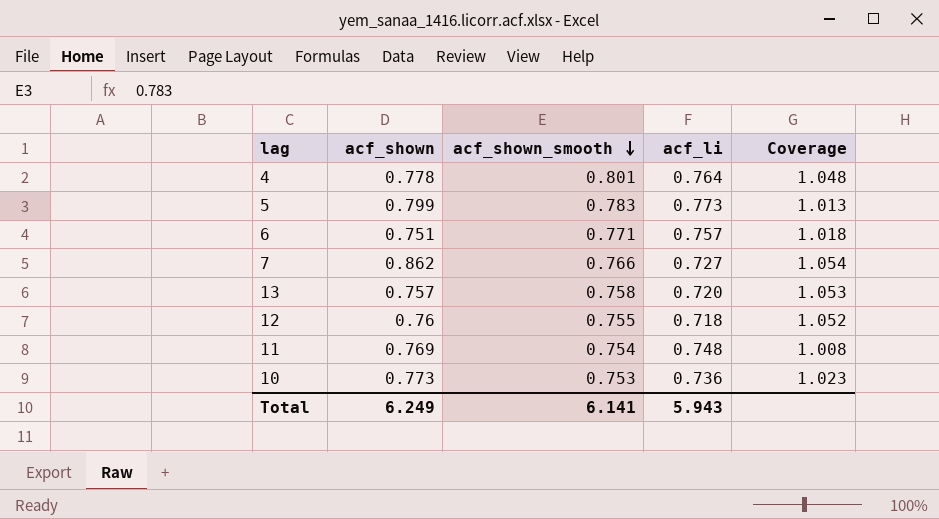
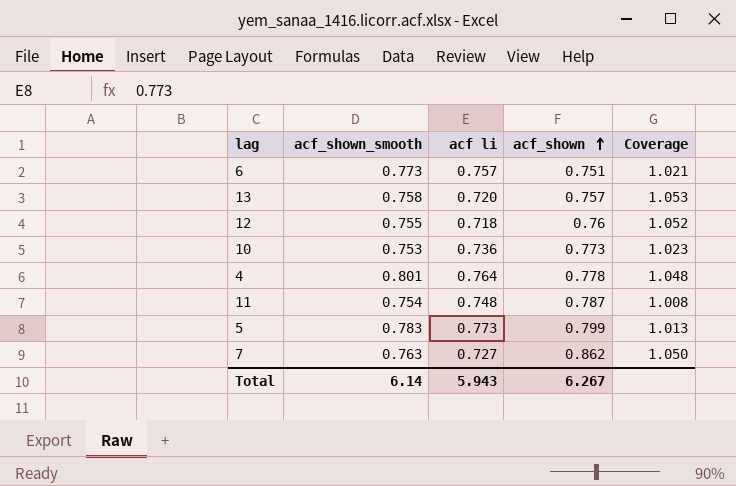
row order: acf_shown_smooth descending -> acf_shown ascending
column name: acf_li -> acf li
column acf_shown | position: 2 -> 4
6 | acf_shown_smooth: 0.771 -> 0.773
6 | Coverage: 1.018 -> 1.021
11 | acf_shown: 0.769 -> 0.787
7 | acf_shown_smooth: 0.766 -> 0.763
7 | Coverage: 1.054 -> 1.050
Total | acf_shown_smooth: 6.141 -> 6.14
Total | acf_shown: 6.249 -> 6.267

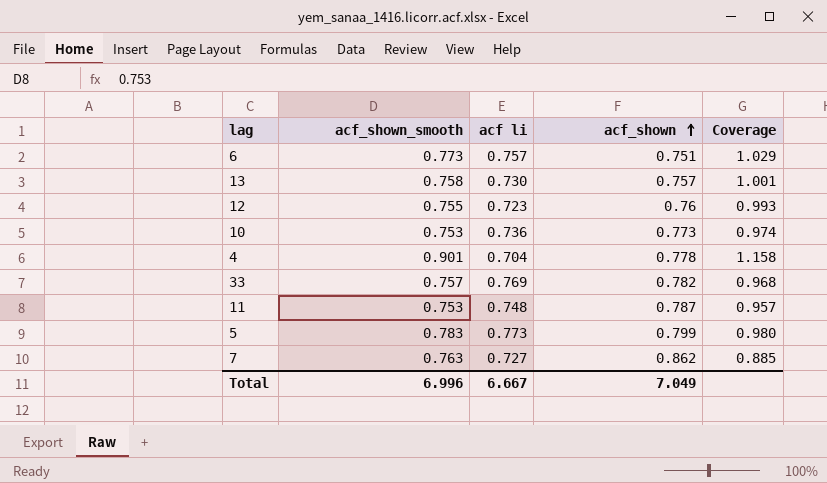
column Coverage | formula: [acf_shown_smooth] / [acf li] -> [acf_shown_smooth] / [acf_shown]
13 | acf li: 0.720 -> 0.730
12 | acf li: 0.718 -> 0.723
4 | acf_shown_smooth: 0.801 -> 0.901
4 | acf li: 0.764 -> 0.704
row 33: none -> 0.757 | 0.769 | 0.782 | 0.968
11 | acf_shown_smooth: 0.754 -> 0.753
Total | acf_shown_smooth: 6.14 -> 6.996
Total | acf li: 5.943 -> 6.667
Total | acf_shown: 6.267 -> 7.049

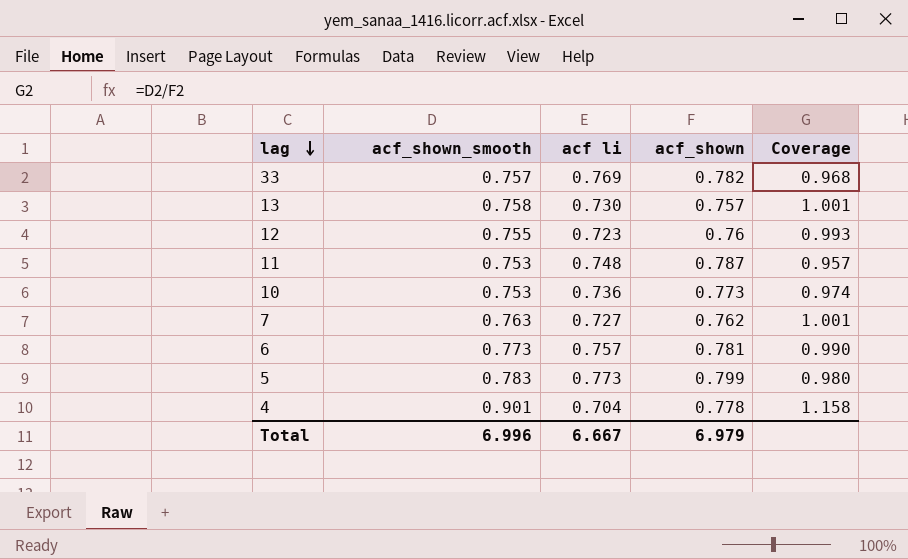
row order: acf_shown ascending -> lag descending
7 | acf_shown: 0.862 -> 0.762
7 | Coverage: 0.885 -> 1.001
6 | acf_shown: 0.751 -> 0.781
6 | Coverage: 1.029 -> 0.990
Total | acf_shown: 7.049 -> 6.979

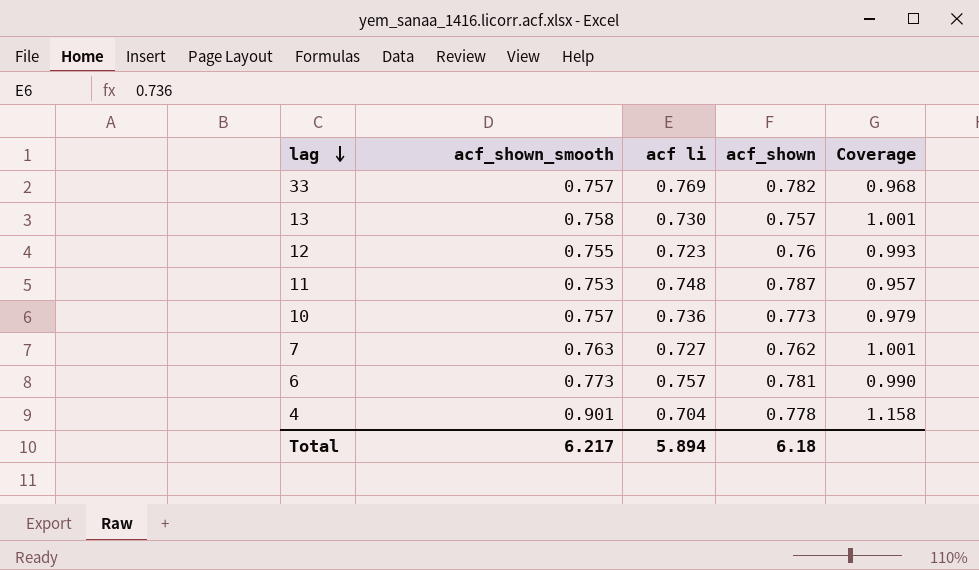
row 5: 0.783 | 0.773 | 0.799 | 0.980 -> none
10 | acf_shown_smooth: 0.753 -> 0.757
10 | Coverage: 0.974 -> 0.979
Total | acf_shown_smooth: 6.996 -> 6.217
Total | acf li: 6.667 -> 5.894
Total | acf_shown: 6.979 -> 6.18

